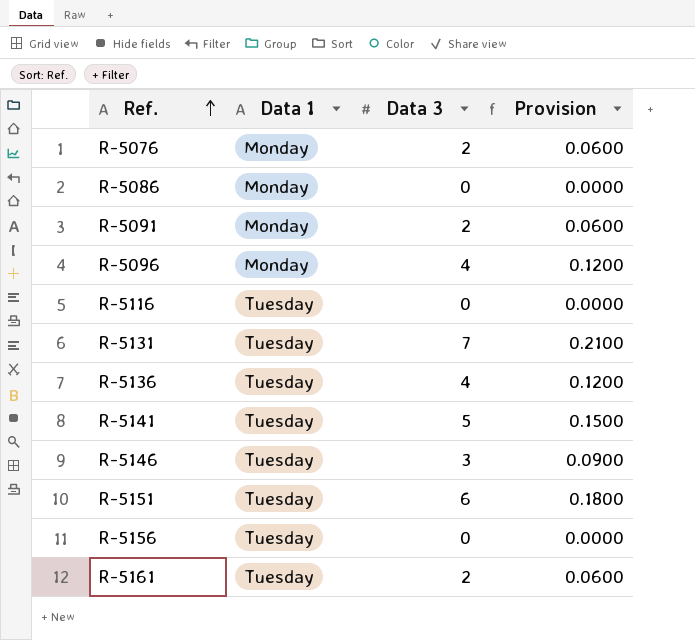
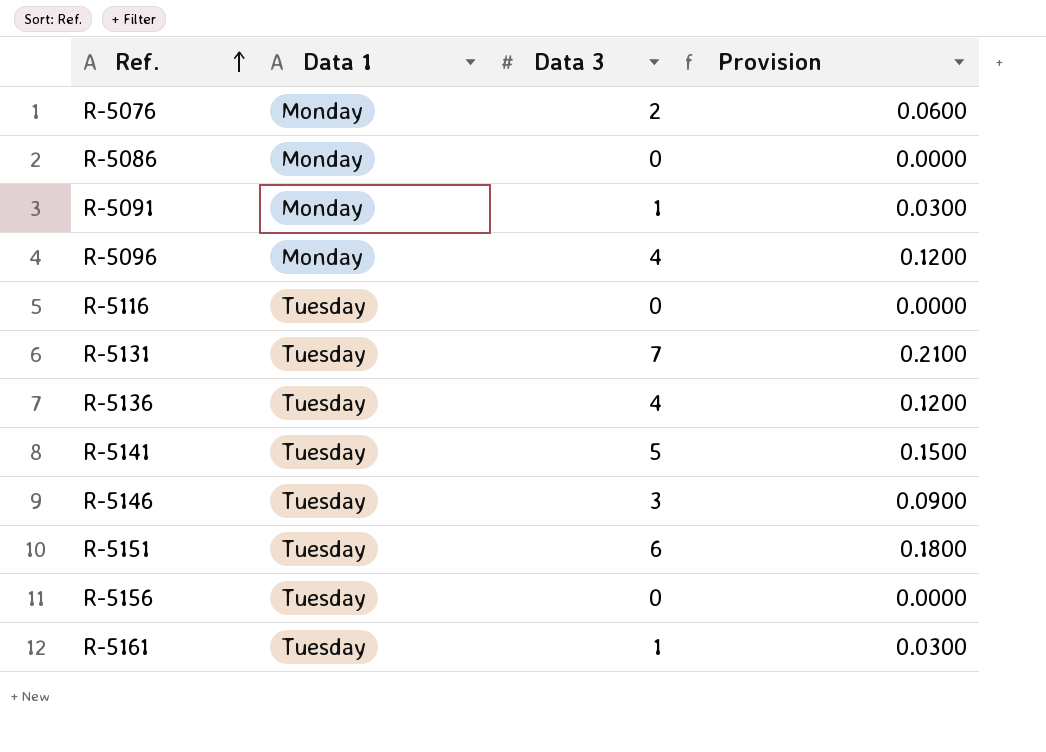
R-5091 | Data 3: 2 -> 1
R-5091 | Provision: 0.0600 -> 0.0300
R-5161 | Data 3: 2 -> 1
R-5161 | Provision: 0.0600 -> 0.0300

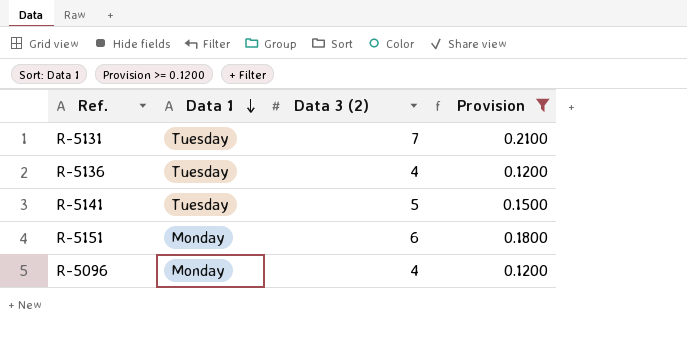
filter: none -> Provision >= 0.1200
row order: Ref. ascending -> Data 1 descending
column name: Data 3 -> Data 3 (2)
R-5151 | Data 1: Tuesday -> Monday

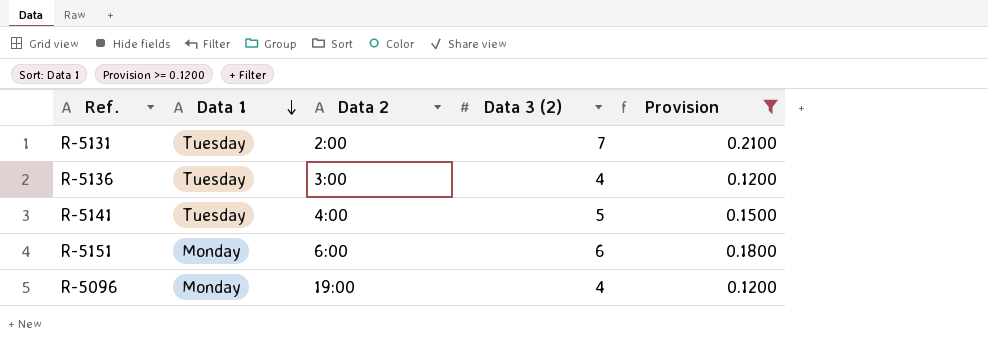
column Data 2 | position: none -> 3

